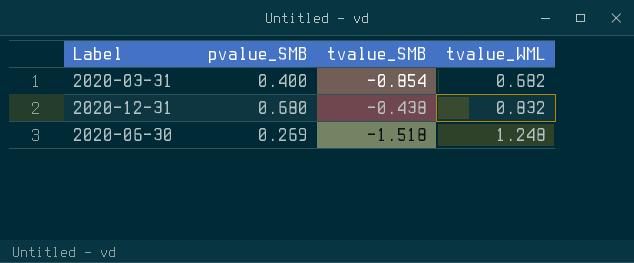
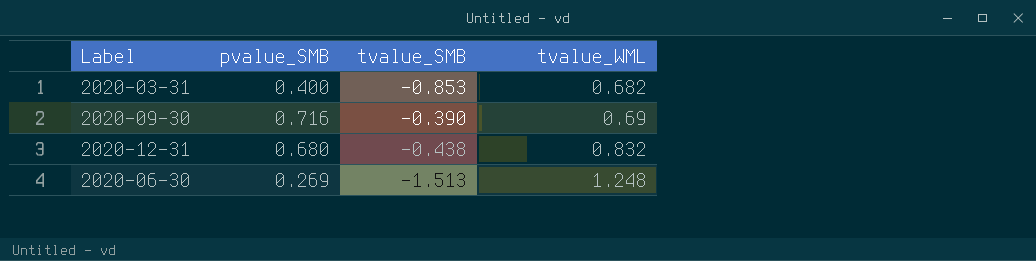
2020-03-31 | tvalue_SMB: -0.854 -> -0.853
row 2020-09-30: none -> 0.716 | -0.390 | 0.69
2020-06-30 | tvalue_SMB: -1.518 -> -1.513

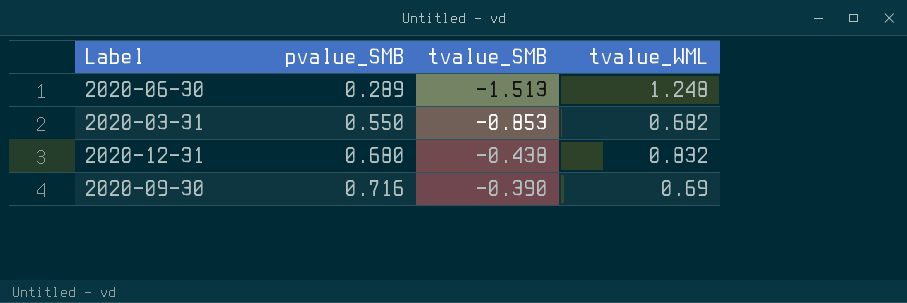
row order: tvalue_WML ascending -> pvalue_SMB ascending
2020-06-30 | pvalue_SMB: 0.269 -> 0.289
2020-03-31 | pvalue_SMB: 0.400 -> 0.550

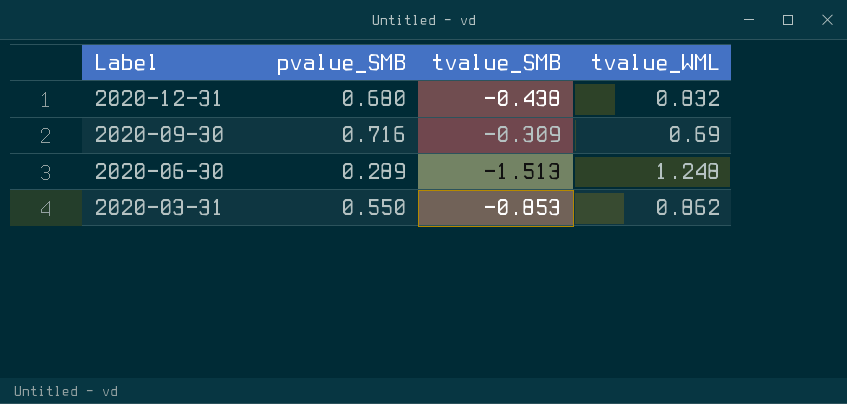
row order: pvalue_SMB ascending -> Label descending
2020-09-30 | tvalue_SMB: -0.390 -> -0.309
2020-03-31 | tvalue_WML: 0.682 -> 0.862

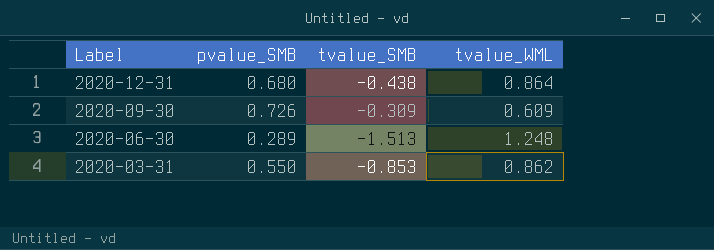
2020-12-31 | tvalue_WML: 0.832 -> 0.864
2020-09-30 | pvalue_SMB: 0.716 -> 0.726
2020-09-30 | tvalue_WML: 0.69 -> 0.609

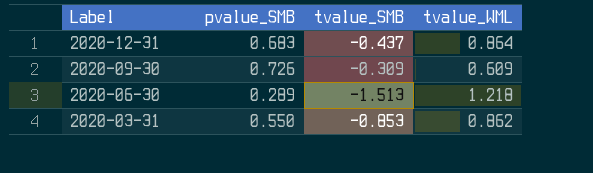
2020-12-31 | pvalue_SMB: 0.680 -> 0.683
2020-12-31 | tvalue_SMB: -0.438 -> -0.437
2020-06-30 | tvalue_WML: 1.248 -> 1.218

